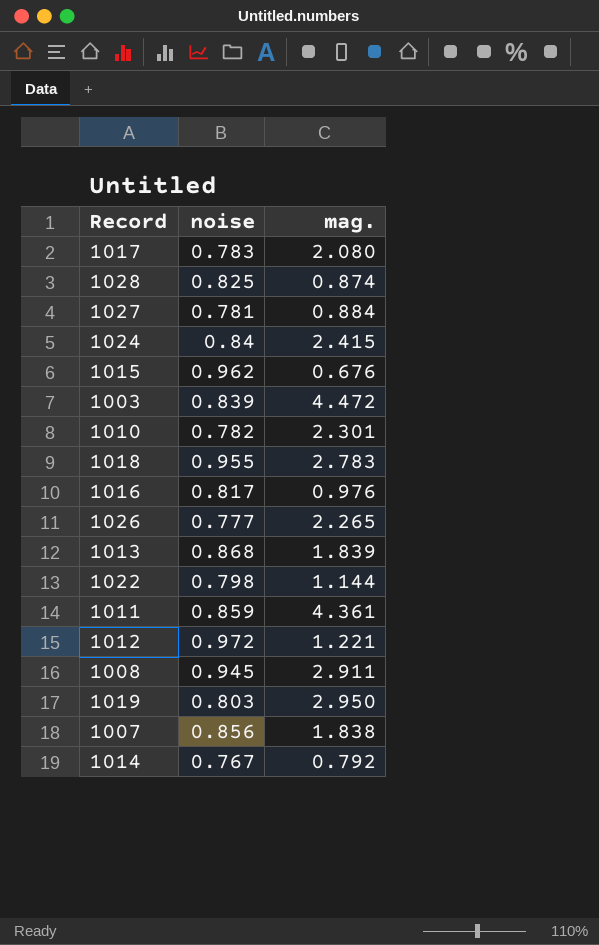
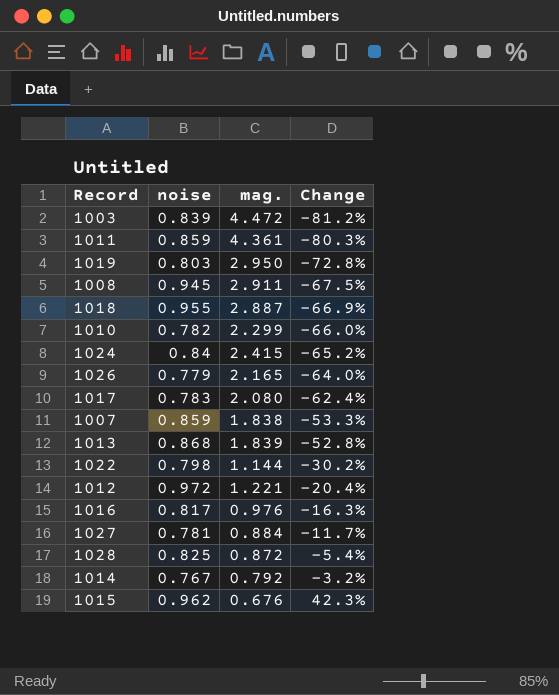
row order: none -> Change ascending
column Change | formula: none -> ([noise] - [mag.]) / [mag.]
1018 | mag.: 2.783 -> 2.887
1010 | mag.: 2.301 -> 2.299
1026 | noise: 0.777 -> 0.779
1026 | mag.: 2.265 -> 2.165
1007 | noise: 0.856 -> 0.859
1028 | mag.: 0.874 -> 0.872

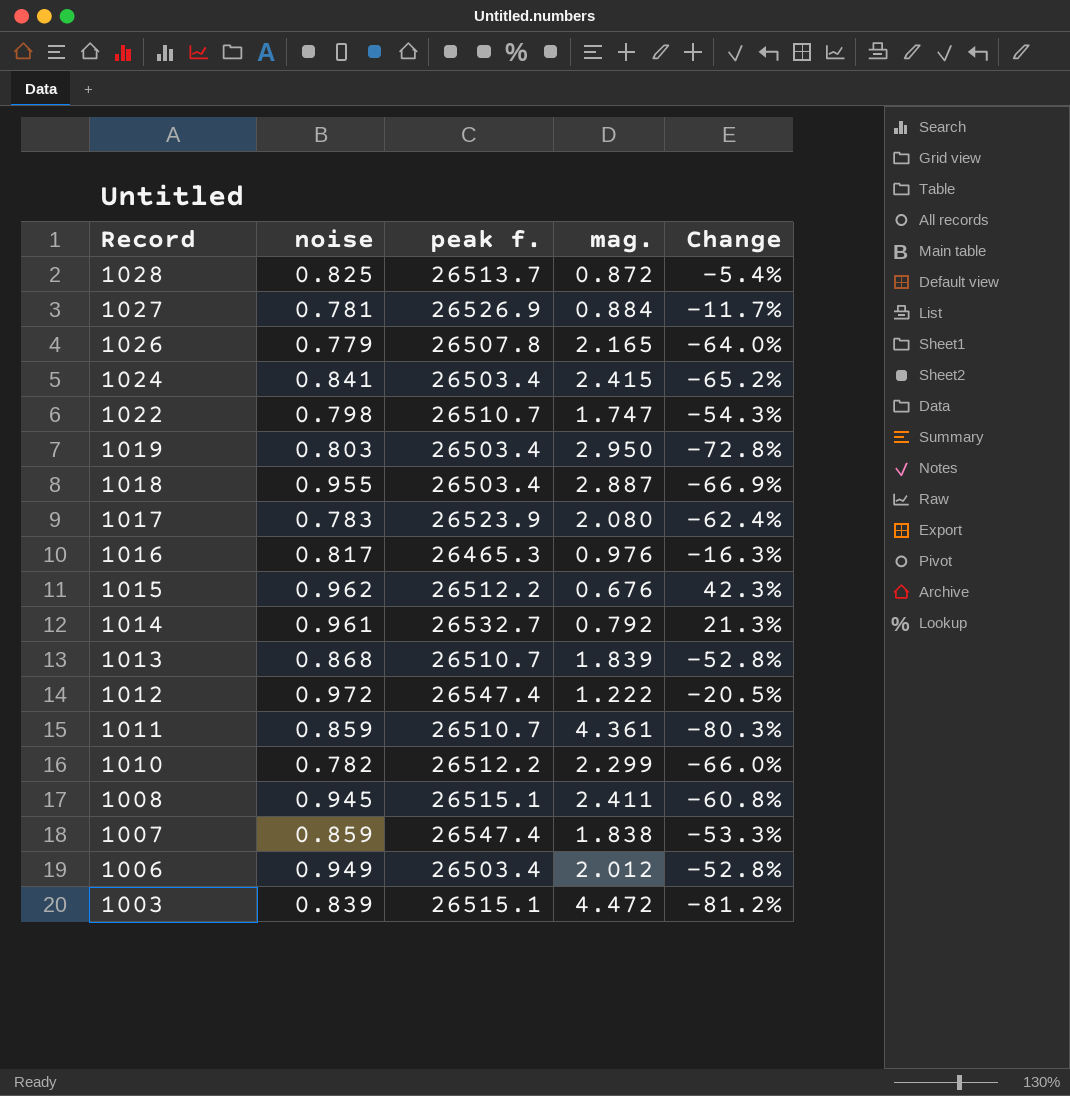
row order: Change ascending -> Record descending
column peak f. | position: none -> 3
1024 | noise: 0.84 -> 0.841
1022 | mag.: 1.144 -> 1.747
1022 | Change: -30.2% -> -54.3%
1014 | noise: 0.767 -> 0.961
1014 | Change: -3.2% -> 21.3%
1012 | mag.: 1.221 -> 1.222
1012 | Change: -20.4% -> -20.5%
1008 | mag.: 2.911 -> 2.411
1008 | Change: -67.5% -> -60.8%
row 1006: none -> 0.949 | 26503.4 | 2.012 | -52.8%

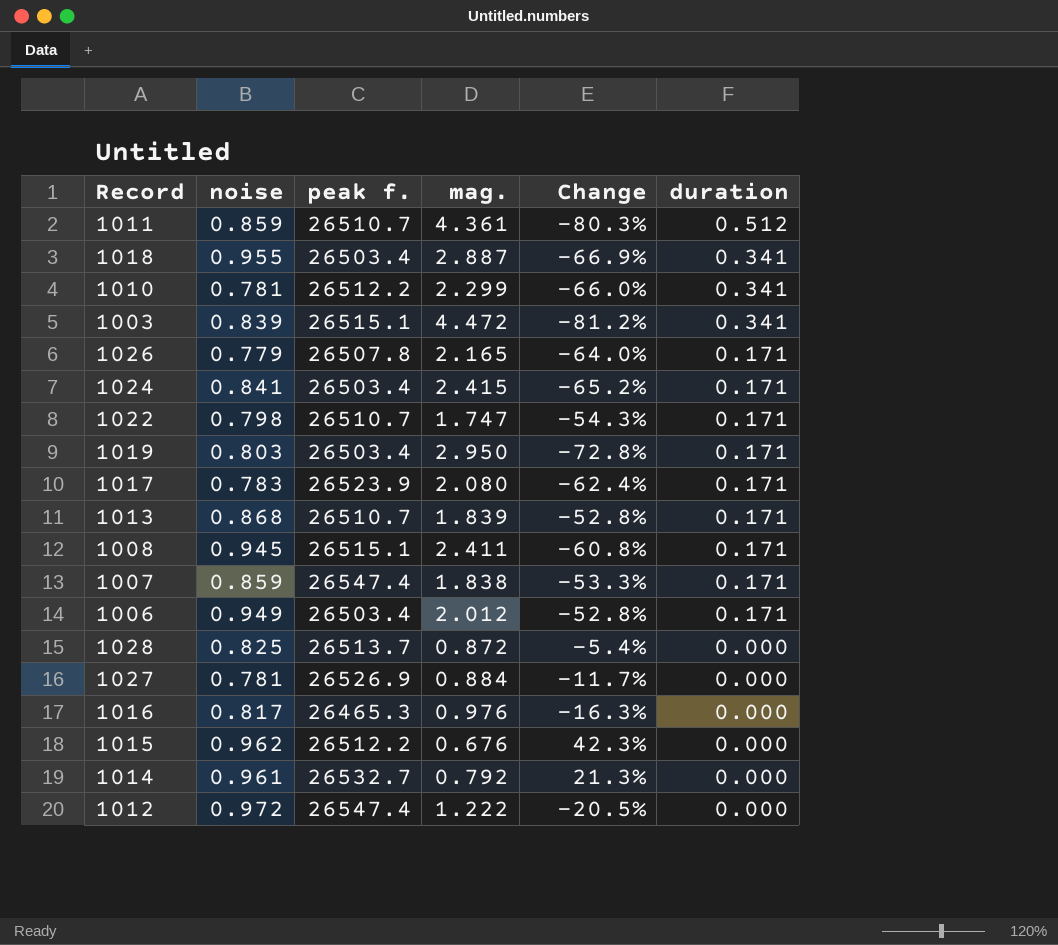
row order: Record descending -> duration descending
column duration | position: none -> 6
1010 | noise: 0.782 -> 0.781

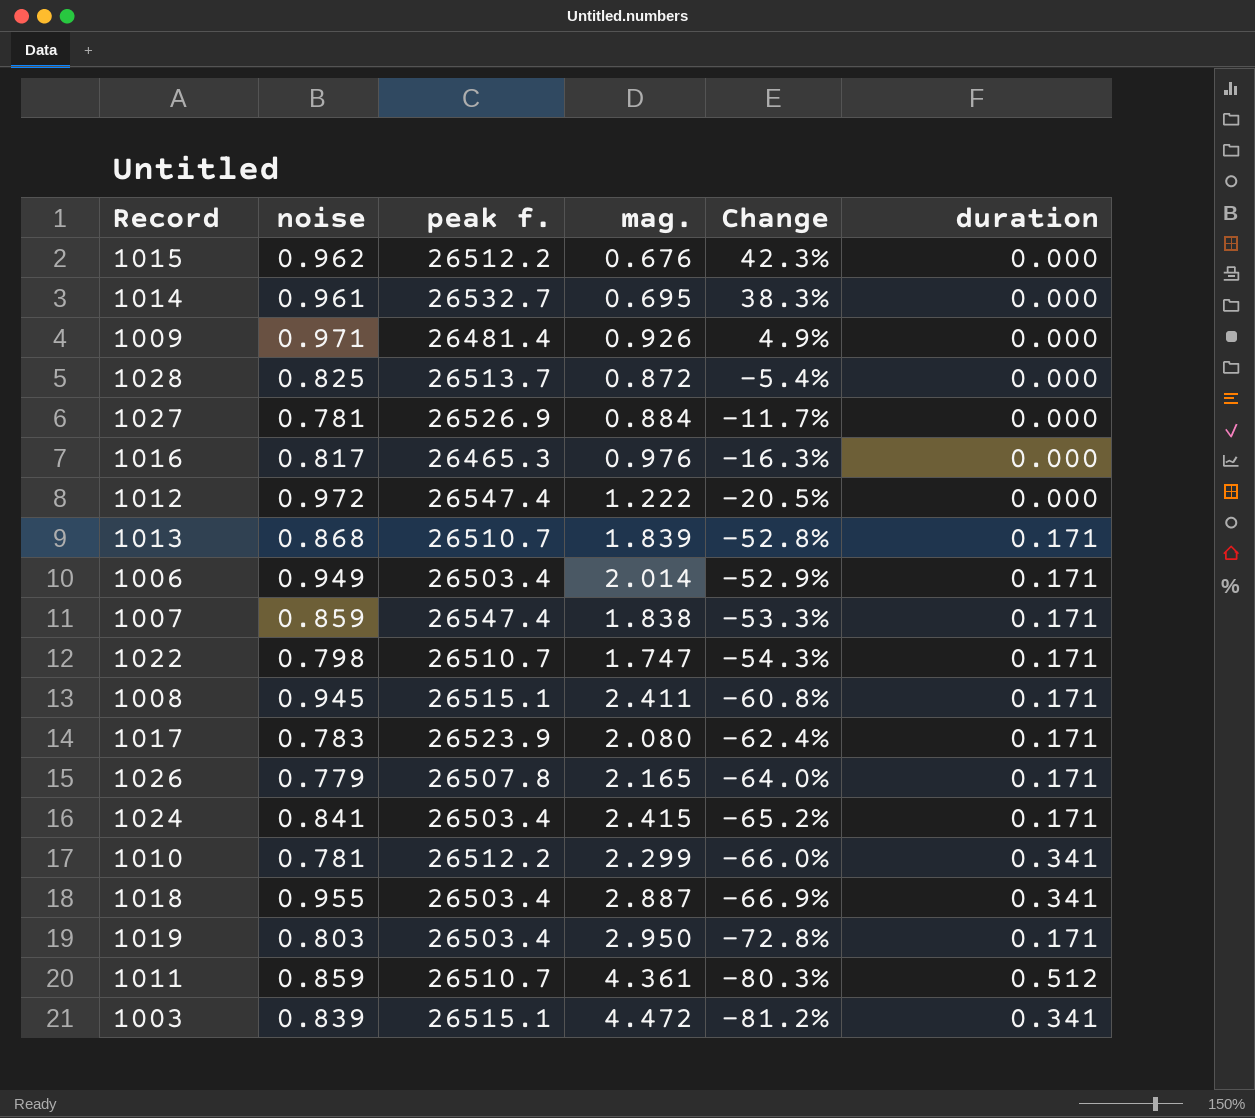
row order: duration descending -> Change descending
1014 | mag.: 0.792 -> 0.695
1014 | Change: 21.3% -> 38.3%
row 1009: none -> 0.971 | 26481.4 | 0.926 | 4.9% | 0.000
1006 | mag.: 2.012 -> 2.014
1006 | Change: -52.8% -> -52.9%

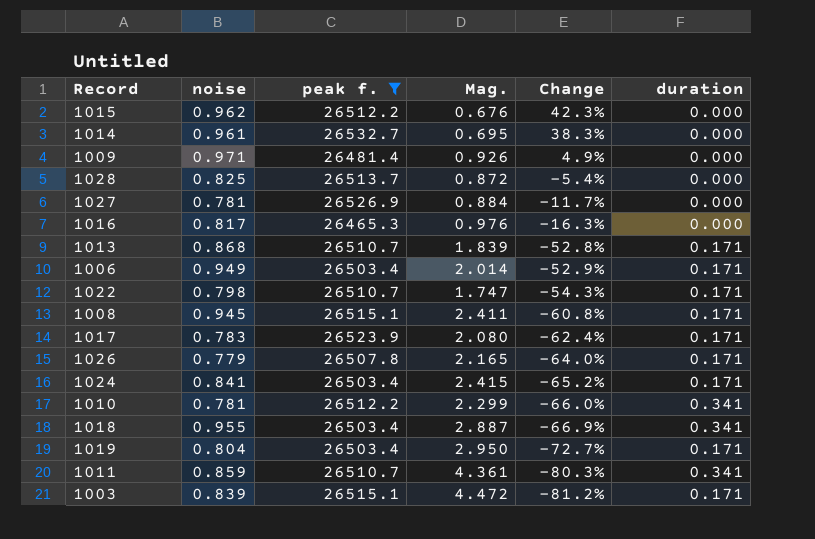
filter: none -> peak f. != 26547.4
column name: mag. -> Mag.
1019 | noise: 0.803 -> 0.804
1019 | Change: -72.8% -> -72.7%
1011 | duration: 0.512 -> 0.341
1003 | duration: 0.341 -> 0.171

